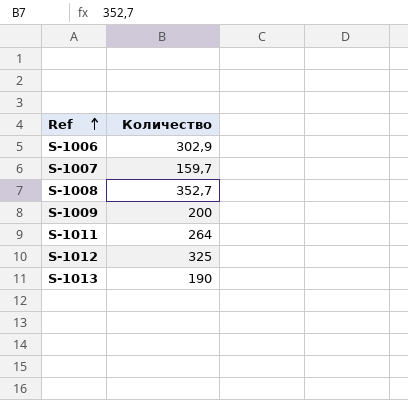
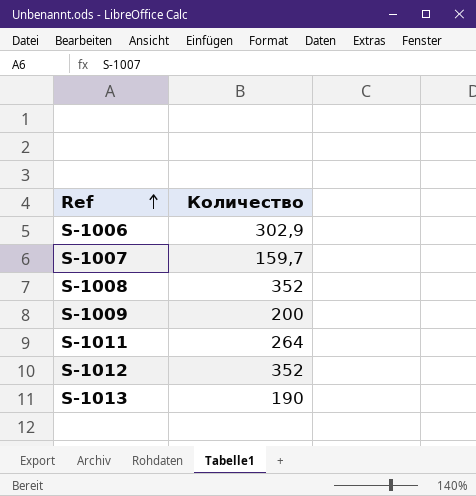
S-1008 | Количество: 352,7 -> 352
S-1012 | Количество: 325 -> 352

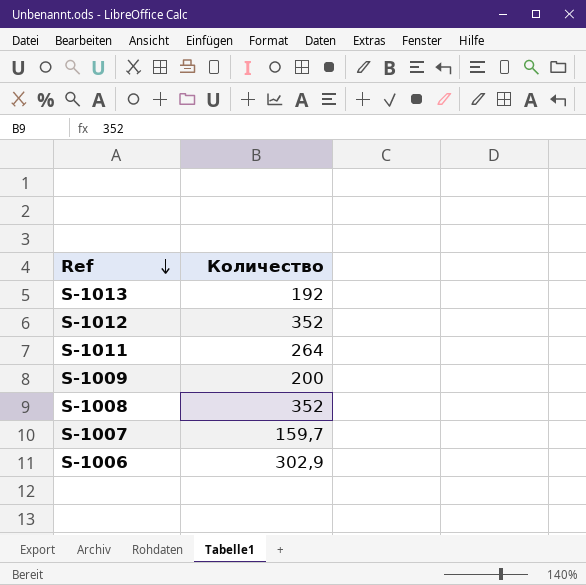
row order: Ref ascending -> Ref descending
S-1013 | Количество: 190 -> 192

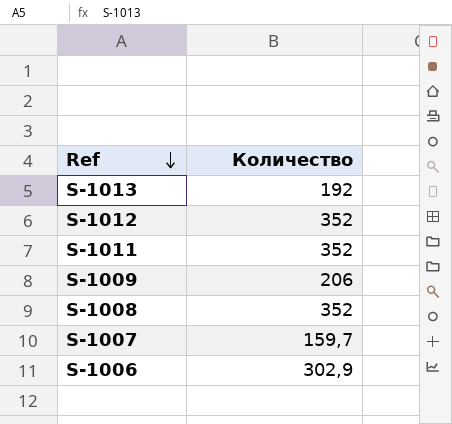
S-1011 | Количество: 264 -> 352
S-1009 | Количество: 200 -> 206

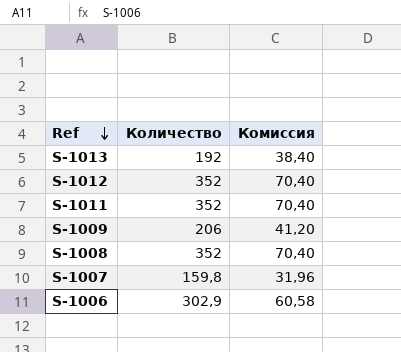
column Комиссия | formula: none -> [Количество] * 0,2
S-1007 | Количество: 159,7 -> 159,8

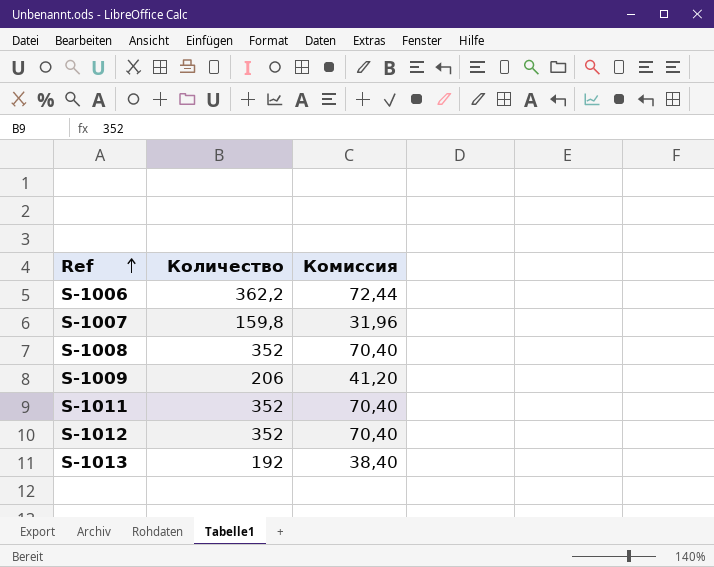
row order: Ref descending -> Ref ascending
S-1006 | Количество: 302,9 -> 362,2
S-1006 | Комиссия: 60,58 -> 72,44

